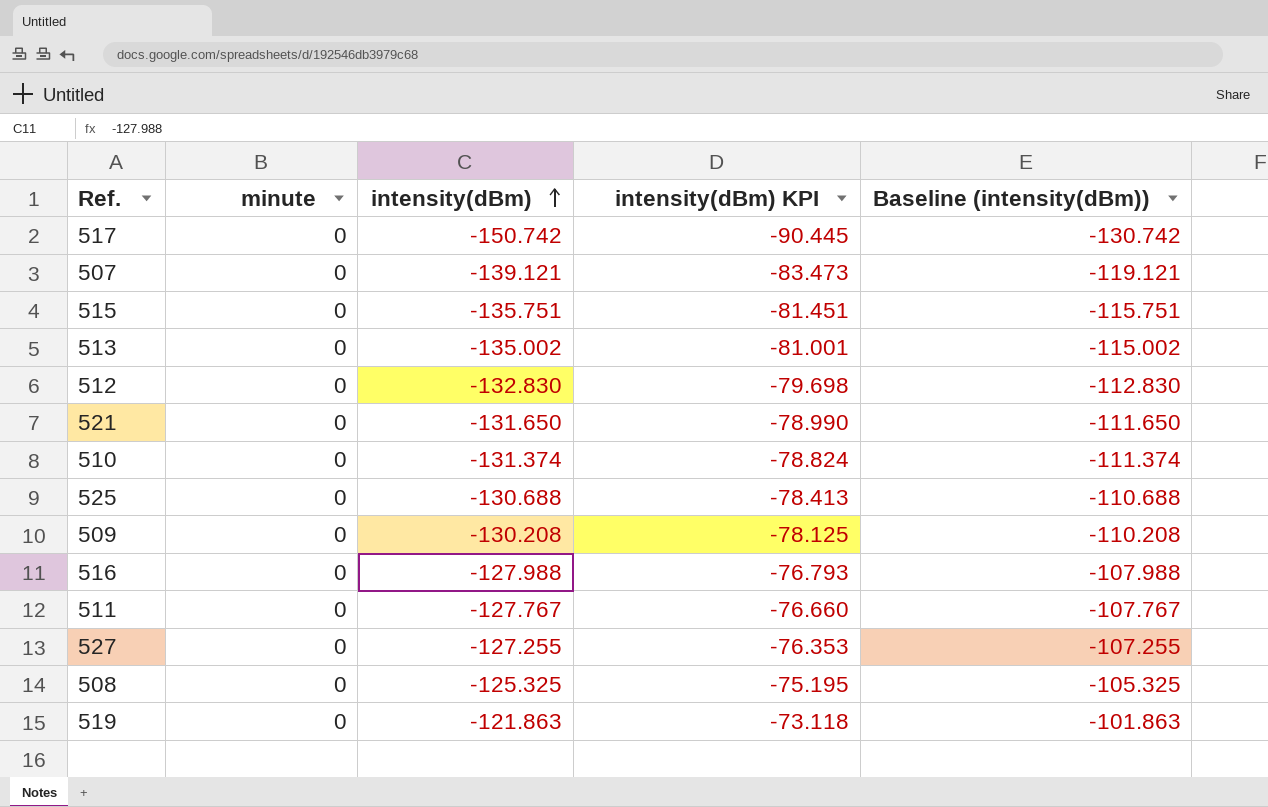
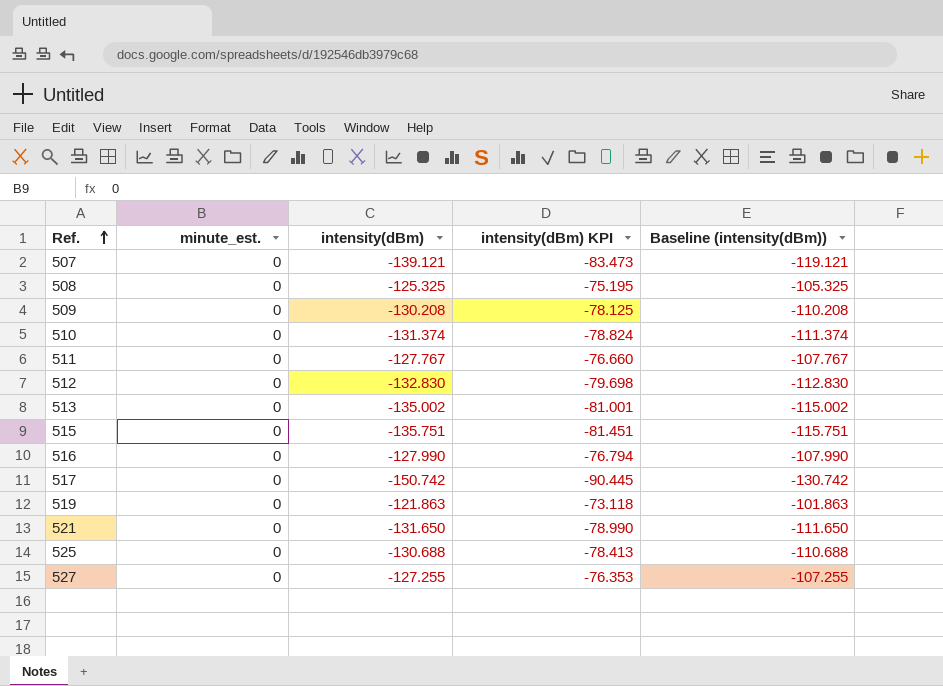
row order: intensity(dBm) ascending -> Ref. ascending
column name: minute -> minute_est.
516 | intensity(dBm): -127.988 -> -127.990
516 | intensity(dBm) KPI: -76.793 -> -76.794
516 | Baseline (intensity(dBm)): -107.988 -> -107.990

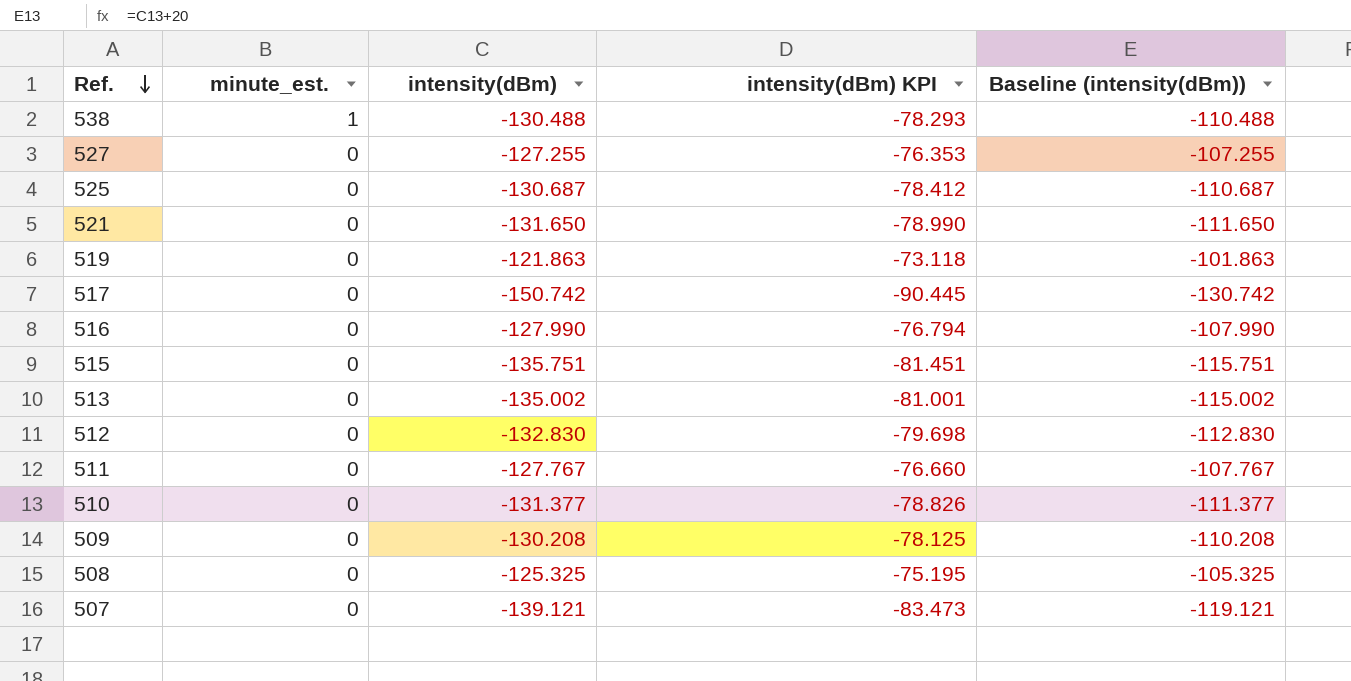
row order: Ref. ascending -> Ref. descending
row 538: none -> 1 | -130.488 | -78.293 | -110.488
525 | intensity(dBm): -130.688 -> -130.687
525 | intensity(dBm) KPI: -78.413 -> -78.412
525 | Baseline (intensity(dBm)): -110.688 -> -110.687
510 | intensity(dBm): -131.374 -> -131.377
510 | intensity(dBm) KPI: -78.824 -> -78.826
510 | Baseline (intensity(dBm)): -111.374 -> -111.377

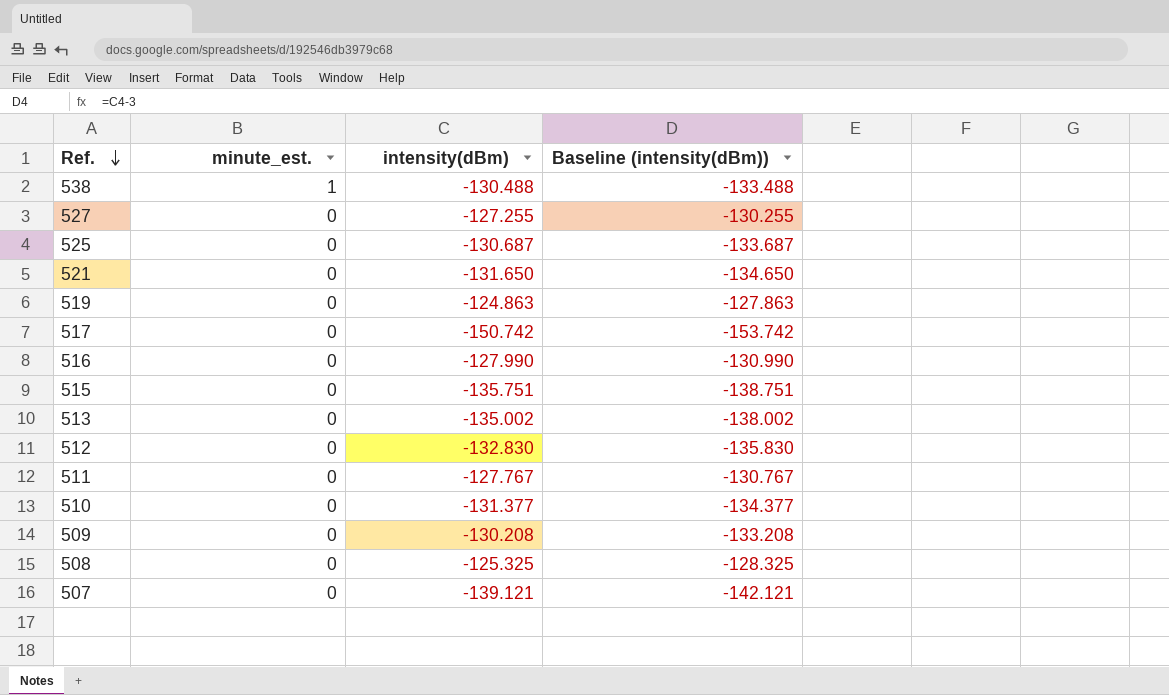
column intensity(dBm) KPI | formula: [intensity(dBm)] * 0.6 -> none
column Baseline (intensity(dBm)) | formula: [intensity(dBm)] + 20 -> [intensity(dBm)] - 3
519 | intensity(dBm): -121.863 -> -124.863

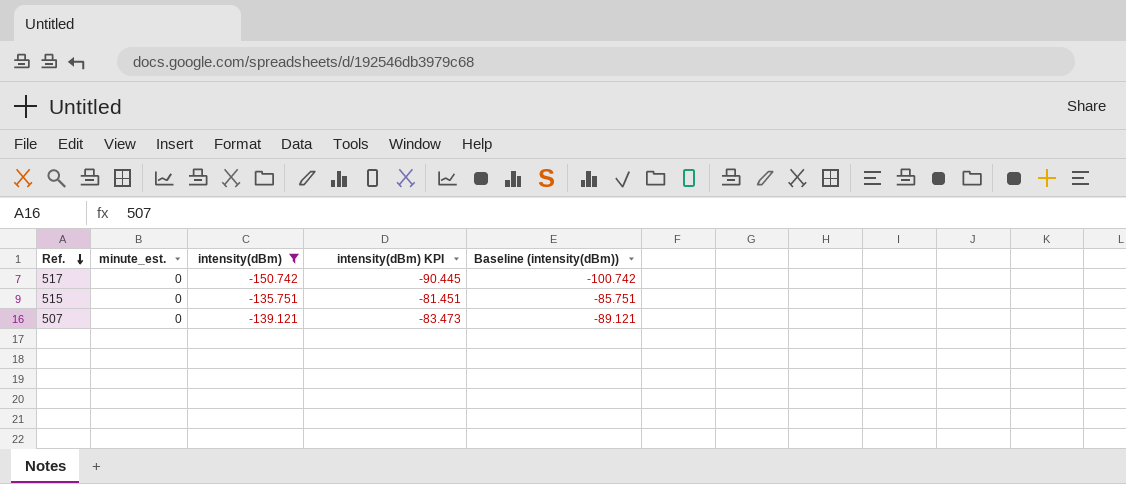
filter: none -> intensity(dBm) <= -135.751
column intensity(dBm) KPI | formula: none -> [intensity(dBm)] * 0.6
column Baseline (intensity(dBm)) | formula: [intensity(dBm)] - 3 -> [intensity(dBm)] + 50

